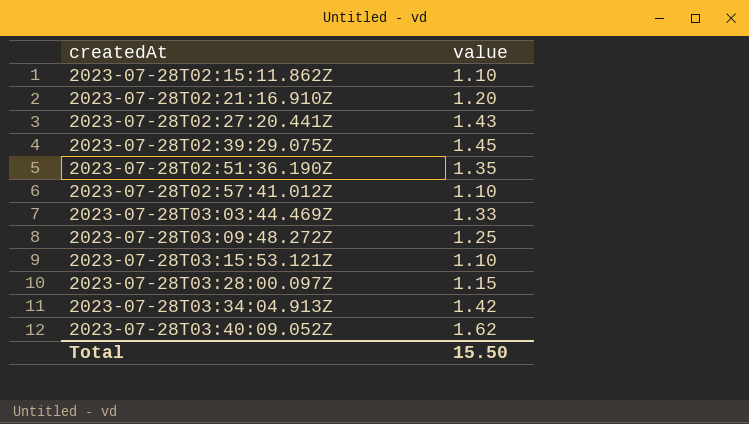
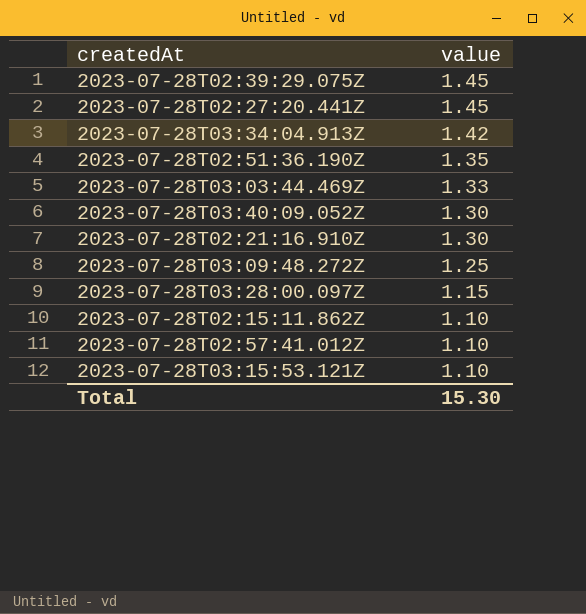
row order: createdAt ascending -> value descending
2023-07-28T02:27:20.441Z | value: 1.43 -> 1.45
2023-07-28T03:40:09.052Z | value: 1.62 -> 1.30
2023-07-28T02:21:16.910Z | value: 1.20 -> 1.30
Total | value: 15.50 -> 15.30

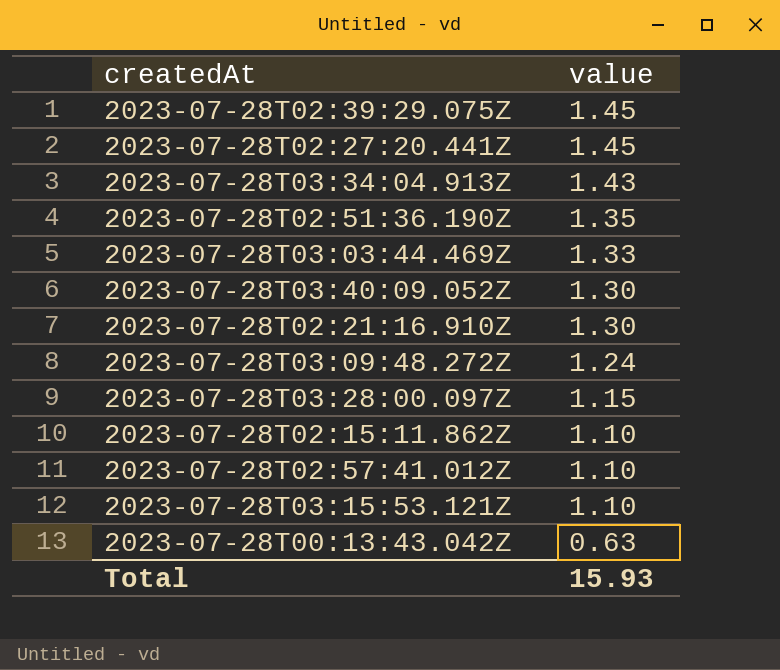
2023-07-28T03:34:04.913Z | value: 1.42 -> 1.43
2023-07-28T03:09:48.272Z | value: 1.25 -> 1.24
row 2023-07-28T00:13:43.042Z: none -> 0.63
Total | value: 15.30 -> 15.93

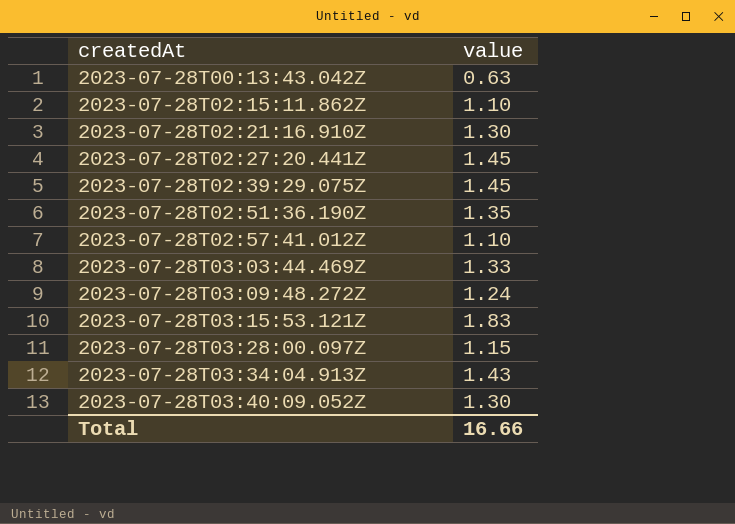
row order: value descending -> createdAt ascending
2023-07-28T03:15:53.121Z | value: 1.10 -> 1.83
Total | value: 15.93 -> 16.66

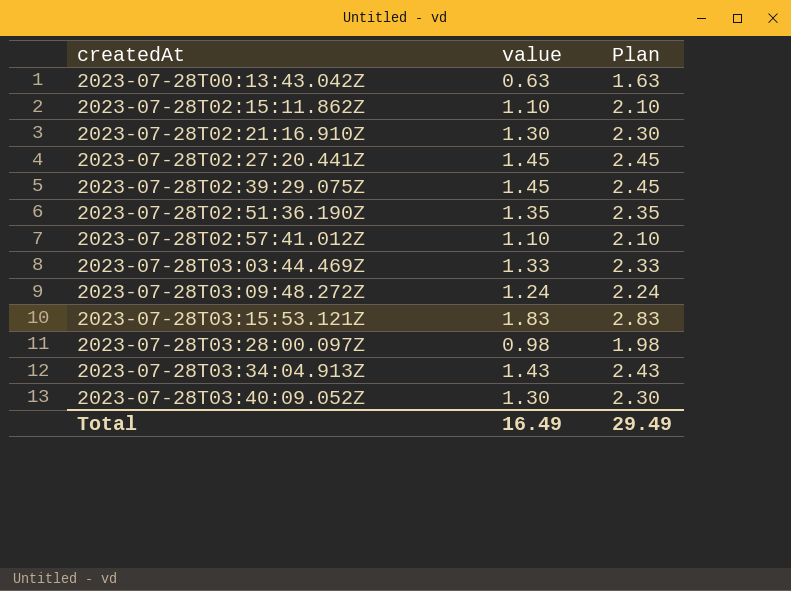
column Plan | formula: none -> [value] + 1
2023-07-28T03:28:00.097Z | value: 1.15 -> 0.98
Total | value: 16.66 -> 16.49

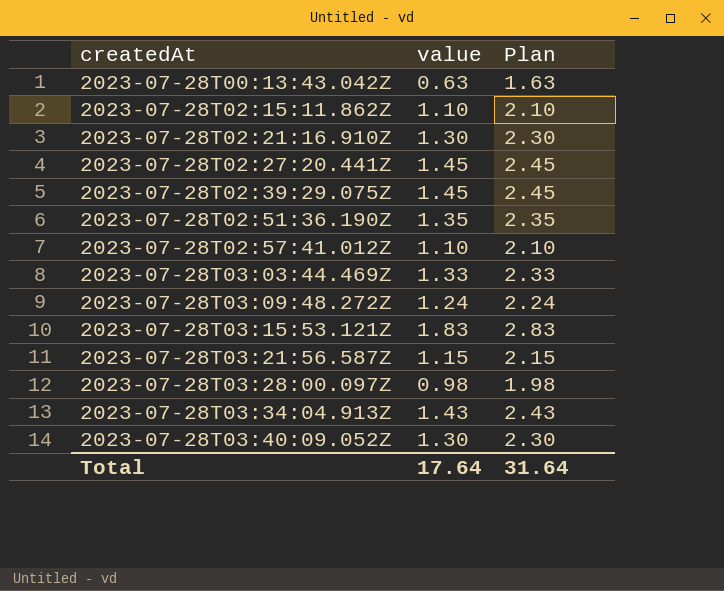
row 2023-07-28T03:21:56.587Z: none -> 1.15 | 2.15
Total | value: 16.49 -> 17.64
Total | Plan: 29.49 -> 31.64

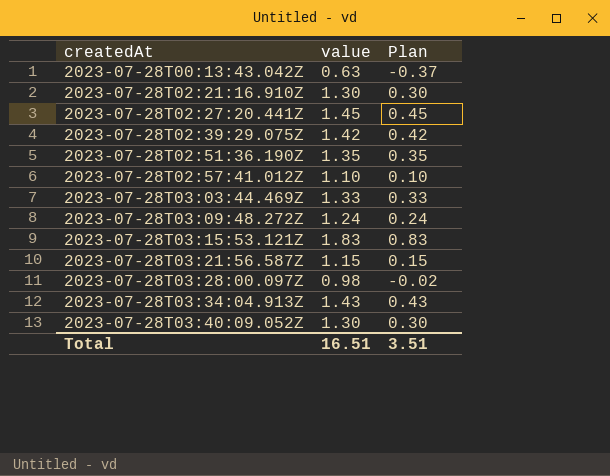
column Plan | formula: [value] + 1 -> [value] - 1
row 2023-07-28T02:15:11.862Z: 1.10 | 2.10 -> none
2023-07-28T02:39:29.075Z | value: 1.45 -> 1.42
Total | value: 17.64 -> 16.51
Total | Plan: 31.64 -> 3.51

